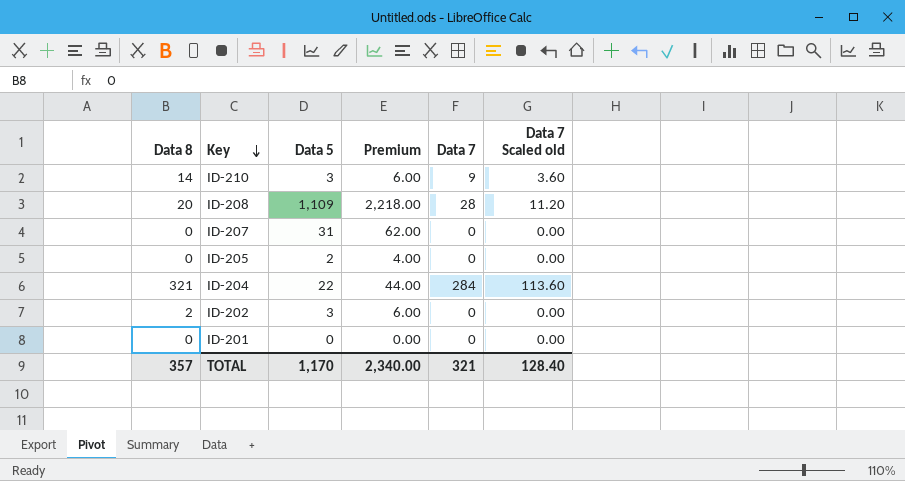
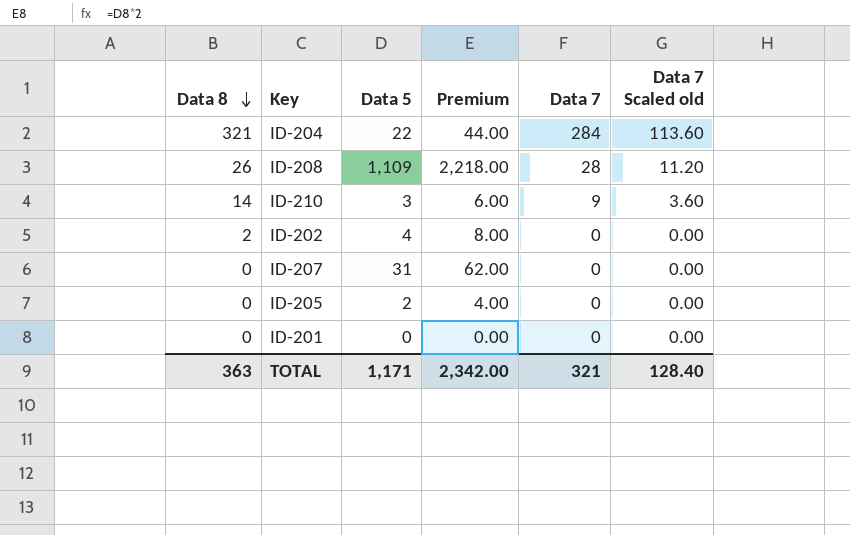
row order: Key descending -> Data 8 descending
ID-208 | Data 8: 20 -> 26
ID-202 | Data 5: 3 -> 4
ID-202 | Premium: 6.00 -> 8.00
TOTAL | Data 8: 357 -> 363
TOTAL | Data 5: 1,170 -> 1,171
TOTAL | Premium: 2,340.00 -> 2,342.00

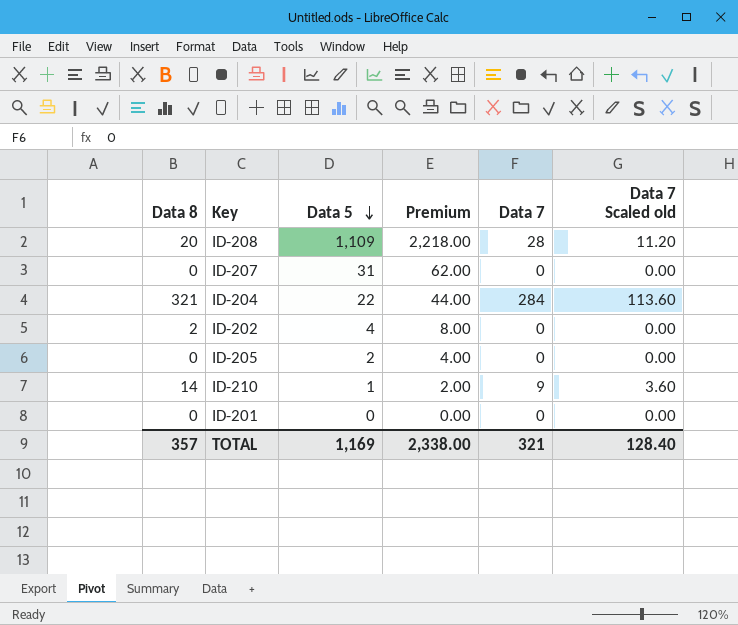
row order: Data 8 descending -> Data 5 descending
ID-208 | Data 8: 26 -> 20
ID-210 | Data 5: 3 -> 1
ID-210 | Premium: 6.00 -> 2.00
TOTAL | Data 8: 363 -> 357
TOTAL | Data 5: 1,171 -> 1,169
TOTAL | Premium: 2,342.00 -> 2,338.00

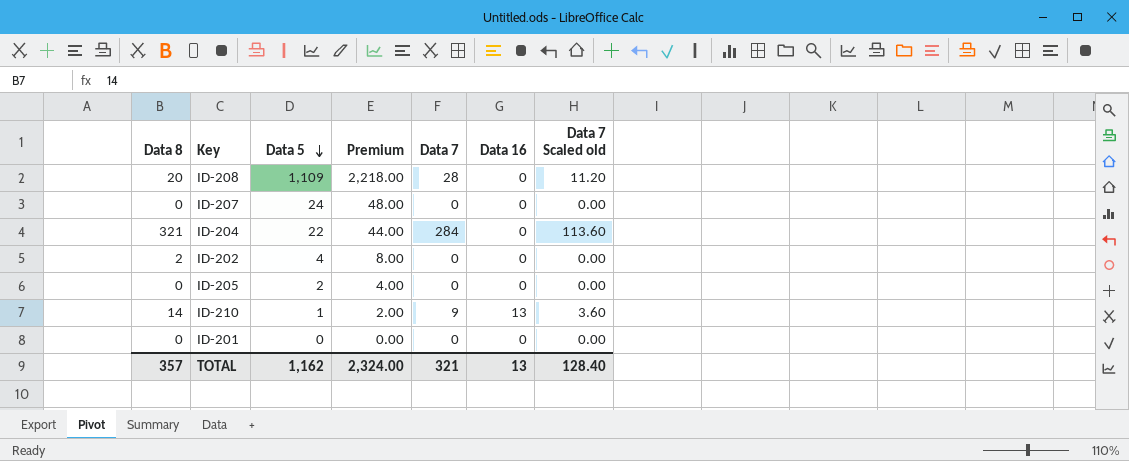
column Data 16 | position: none -> 6
ID-207 | Data 5: 31 -> 24
ID-207 | Premium: 62.00 -> 48.00
TOTAL | Data 5: 1,169 -> 1,162
TOTAL | Premium: 2,338.00 -> 2,324.00

